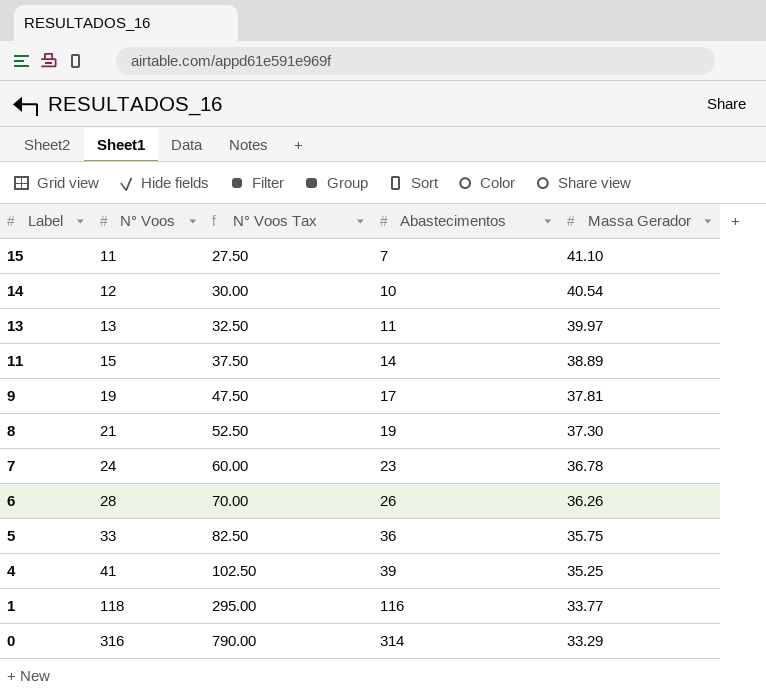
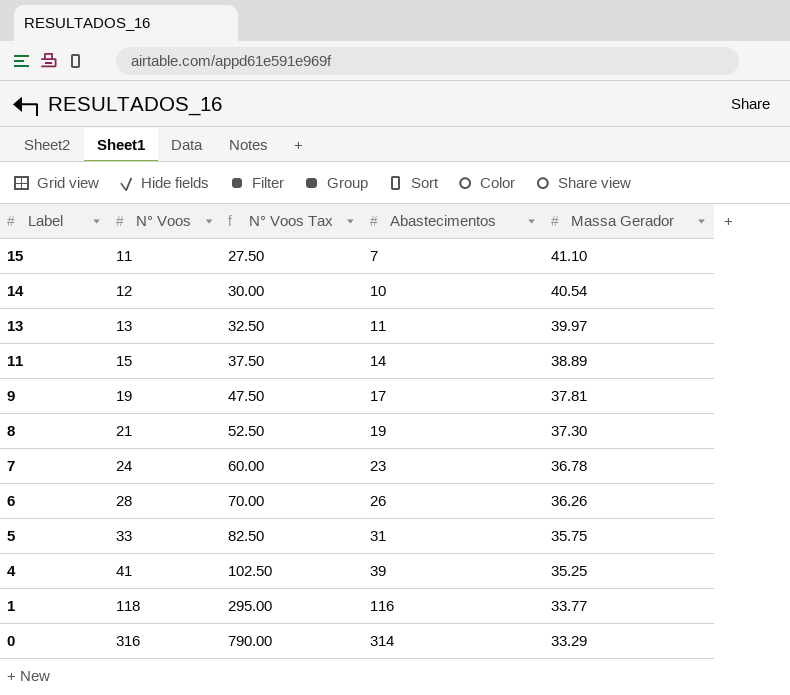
5 | Abastecimentos: 36 -> 31

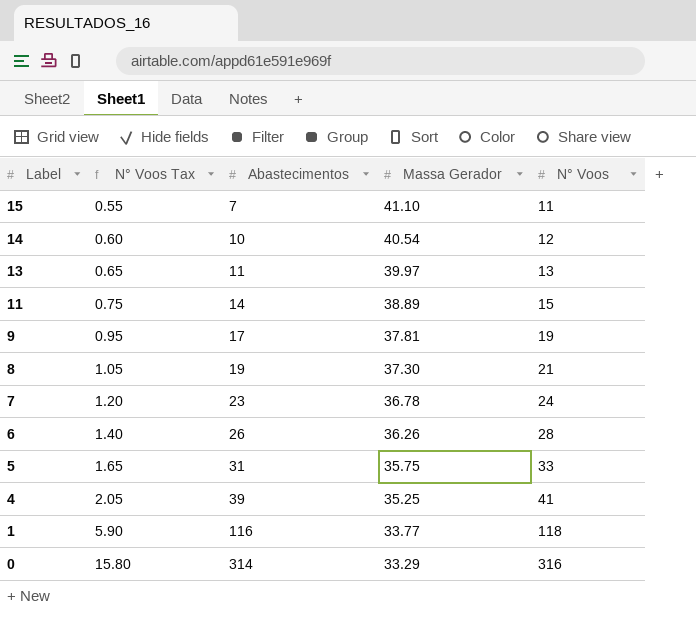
column N° Voos Tax | formula: [N° Voos] * 2.5 -> [N° Voos] * 0.05
column N° Voos | position: 2 -> 5

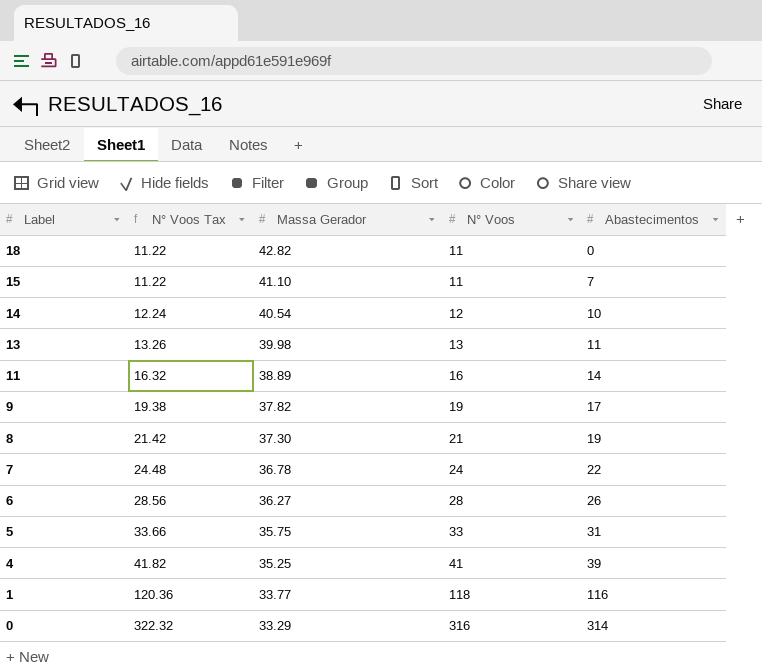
column N° Voos Tax | formula: [N° Voos] * 0.05 -> [N° Voos] * 1.02
column Abastecimentos | position: 3 -> 5
row 18: none -> 11.22 | 42.82 | 11 | 0
13 | Massa Gerador: 39.97 -> 39.98
11 | N° Voos: 15 -> 16
9 | Massa Gerador: 37.81 -> 37.82
7 | Abastecimentos: 23 -> 22
6 | Massa Gerador: 36.26 -> 36.27

